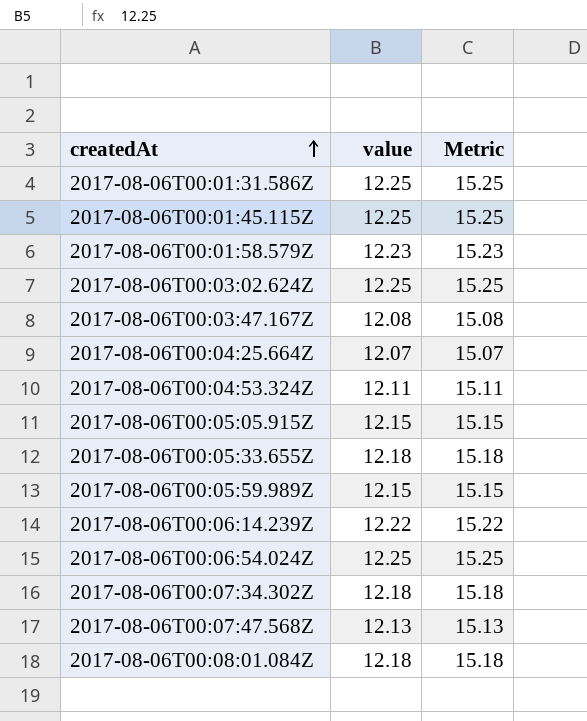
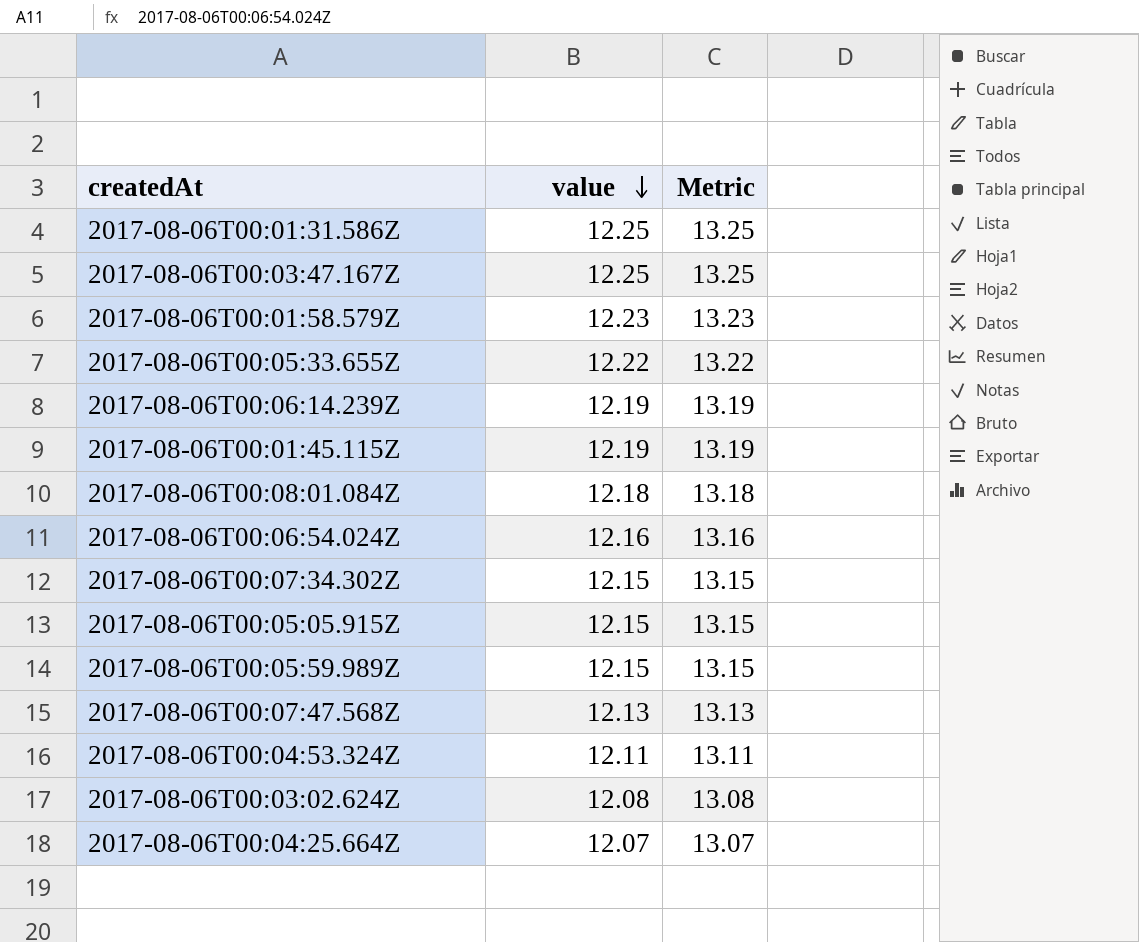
row order: createdAt ascending -> value descending
column Metric | formula: [value] + 3 -> [value] + 1
2017-08-06T00:03:47.167Z | value: 12.08 -> 12.25
2017-08-06T00:05:33.655Z | value: 12.18 -> 12.22
2017-08-06T00:06:14.239Z | value: 12.22 -> 12.19
2017-08-06T00:01:45.115Z | value: 12.25 -> 12.19
2017-08-06T00:06:54.024Z | value: 12.25 -> 12.16
2017-08-06T00:07:34.302Z | value: 12.18 -> 12.15
2017-08-06T00:03:02.624Z | value: 12.25 -> 12.08

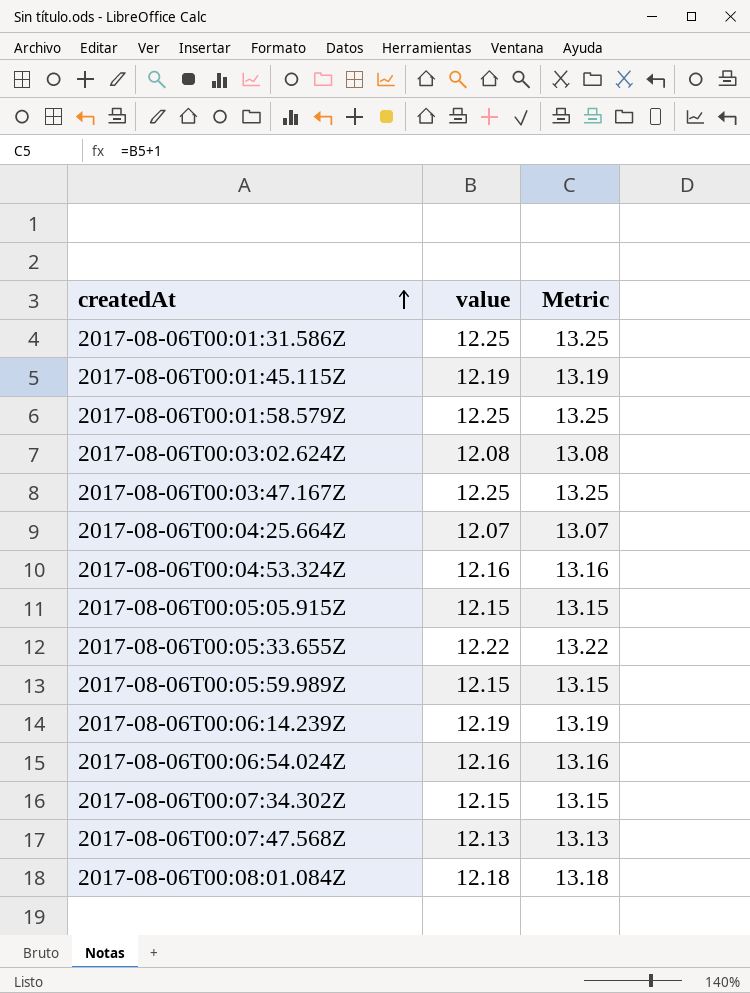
row order: value descending -> createdAt ascending
2017-08-06T00:01:58.579Z | value: 12.23 -> 12.25
2017-08-06T00:01:58.579Z | Metric: 13.23 -> 13.25
2017-08-06T00:04:53.324Z | value: 12.11 -> 12.16
2017-08-06T00:04:53.324Z | Metric: 13.11 -> 13.16

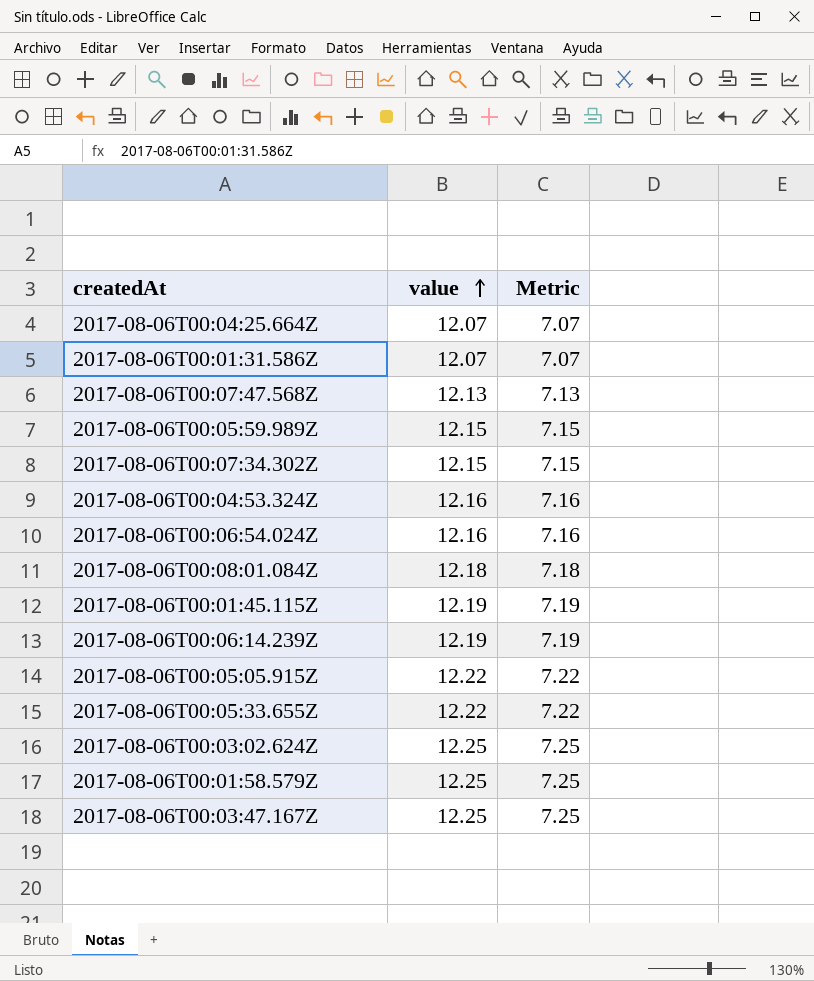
row order: createdAt ascending -> value ascending
column Metric | formula: [value] + 1 -> [value] - 5
2017-08-06T00:01:31.586Z | value: 12.25 -> 12.07
2017-08-06T00:05:05.915Z | value: 12.15 -> 12.22
2017-08-06T00:03:02.624Z | value: 12.08 -> 12.25

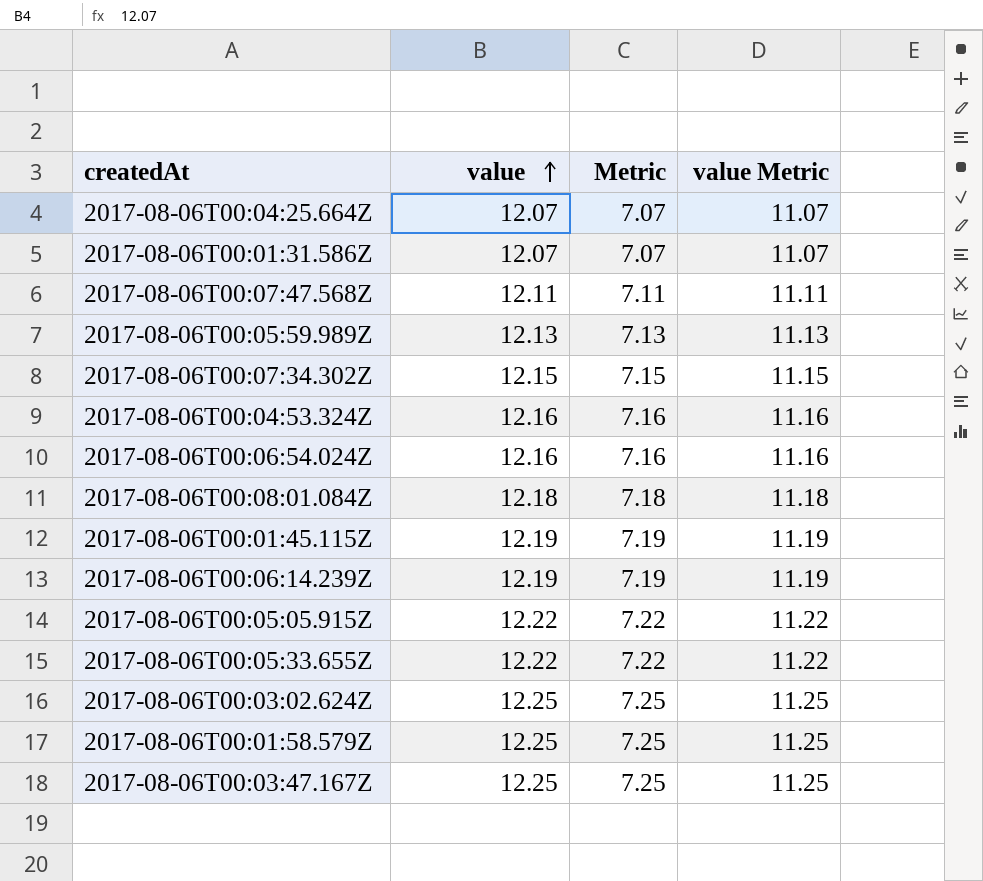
column value Metric | formula: none -> [value] - 1
2017-08-06T00:07:47.568Z | value: 12.13 -> 12.11
2017-08-06T00:07:47.568Z | Metric: 7.13 -> 7.11
2017-08-06T00:05:59.989Z | value: 12.15 -> 12.13
2017-08-06T00:05:59.989Z | Metric: 7.15 -> 7.13

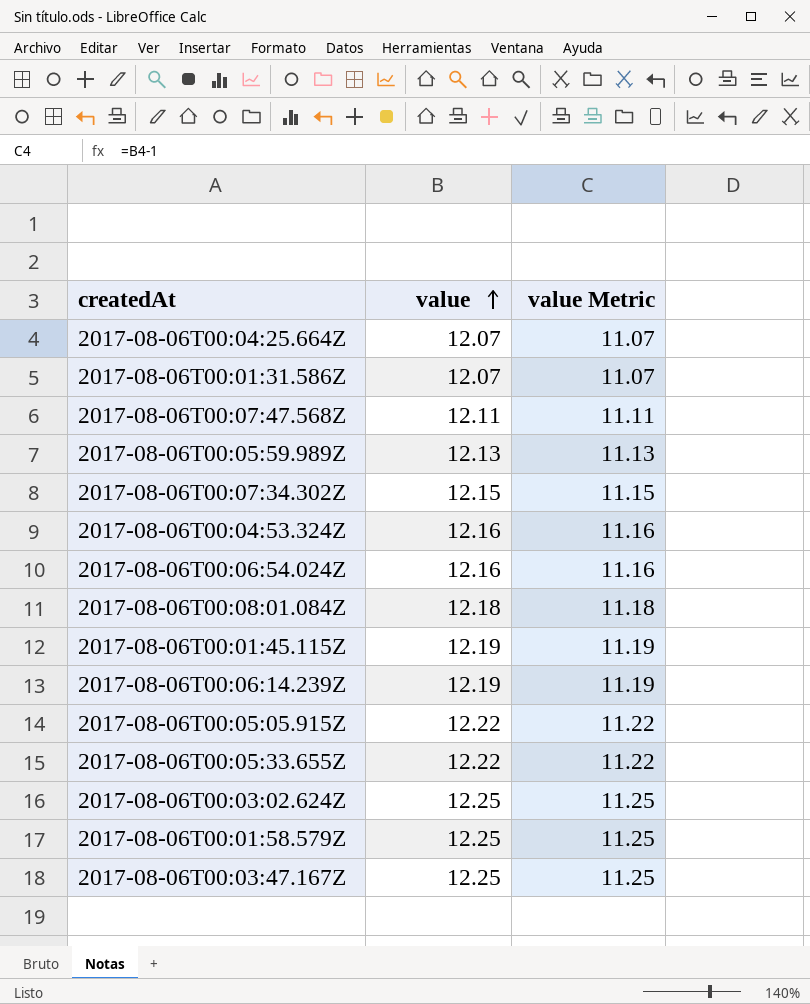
column Metric | formula: [value] - 5 -> none

